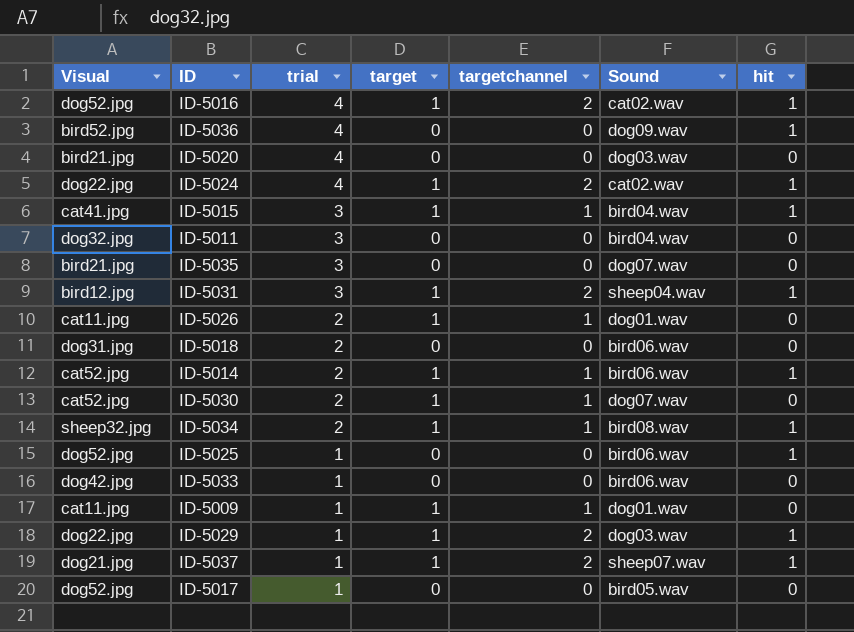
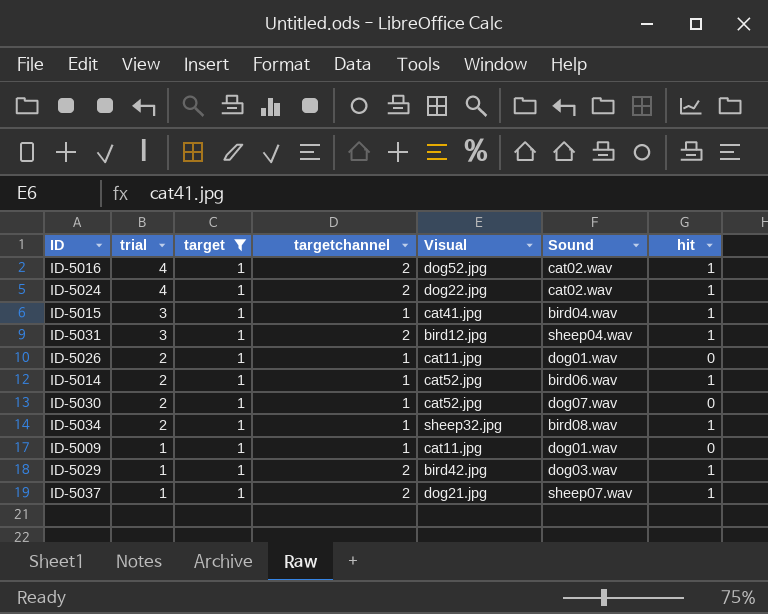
filter: none -> target = 1
column Visual | position: 1 -> 5
ID-5029 | Visual: dog22.jpg -> bird42.jpg

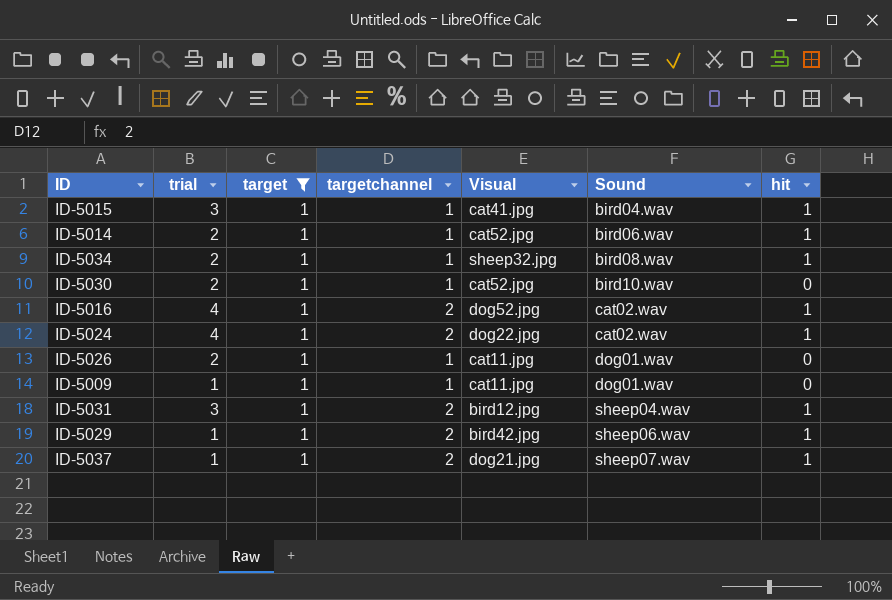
row order: trial descending -> Sound ascending
ID-5030 | Sound: dog07.wav -> bird10.wav
ID-5029 | Sound: dog03.wav -> sheep06.wav

